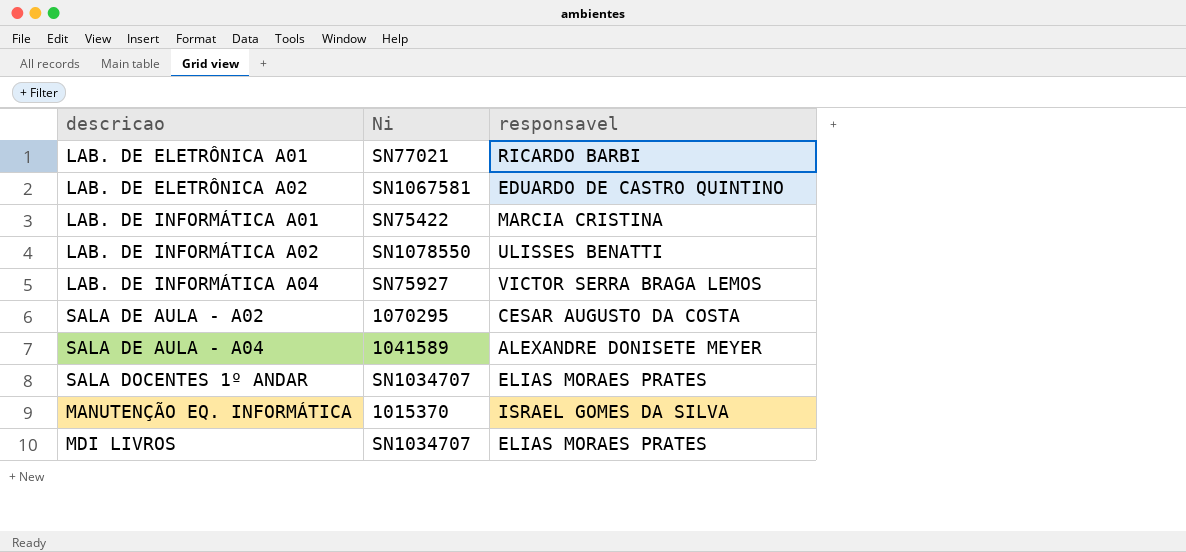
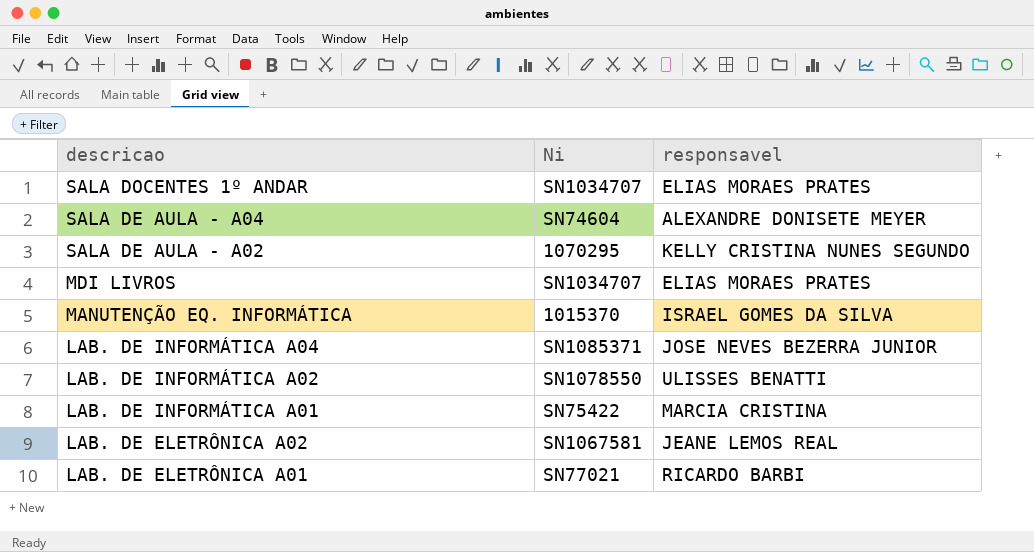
row order: none -> descricao descending
SALA DE AULA - A04 | Ni: 1041589 -> SN74604
SALA DE AULA - A02 | responsavel: CESAR AUGUSTO DA COSTA -> KELLY CRISTINA NUNES SEGUNDO
LAB. DE INFORMÁTICA A04 | Ni: SN75927 -> SN1085371
LAB. DE INFORMÁTICA A04 | responsavel: VICTOR SERRA BRAGA LEMOS -> JOSE NEVES BEZERRA JUNIOR
LAB. DE ELETRÔNICA A02 | responsavel: EDUARDO DE CASTRO QUINTINO -> JEANE LEMOS REAL

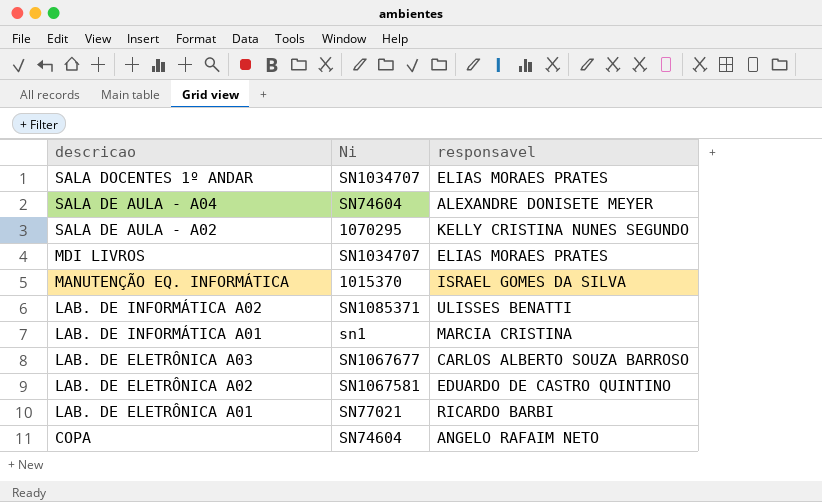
row LAB. DE INFORMÁTICA A04: SN1085371 | JOSE NEVES BEZERRA JUNIOR -> none
LAB. DE INFORMÁTICA A02 | Ni: SN1078550 -> SN1085371
LAB. DE INFORMÁTICA A01 | Ni: SN75422 -> sn1
row LAB. DE ELETRÔNICA A03: none -> SN1067677 | CARLOS ALBERTO SOUZA BARROSO
LAB. DE ELETRÔNICA A02 | responsavel: JEANE LEMOS REAL -> EDUARDO DE CASTRO QUINTINO
row COPA: none -> SN74604 | ANGELO RAFAIM NETO

